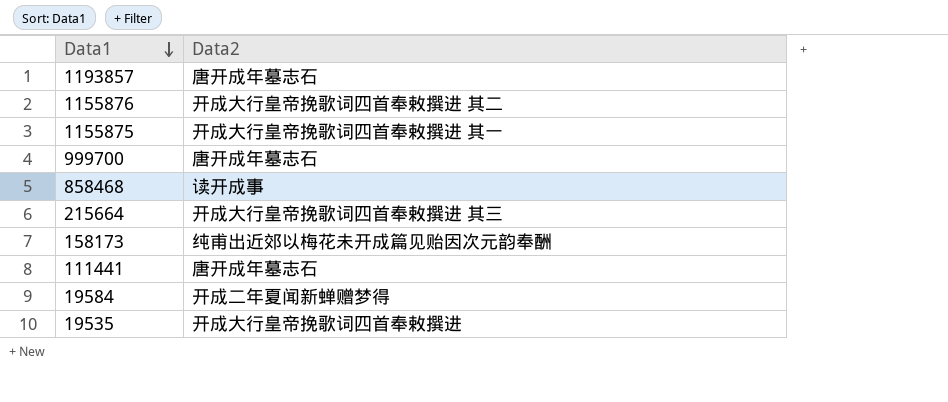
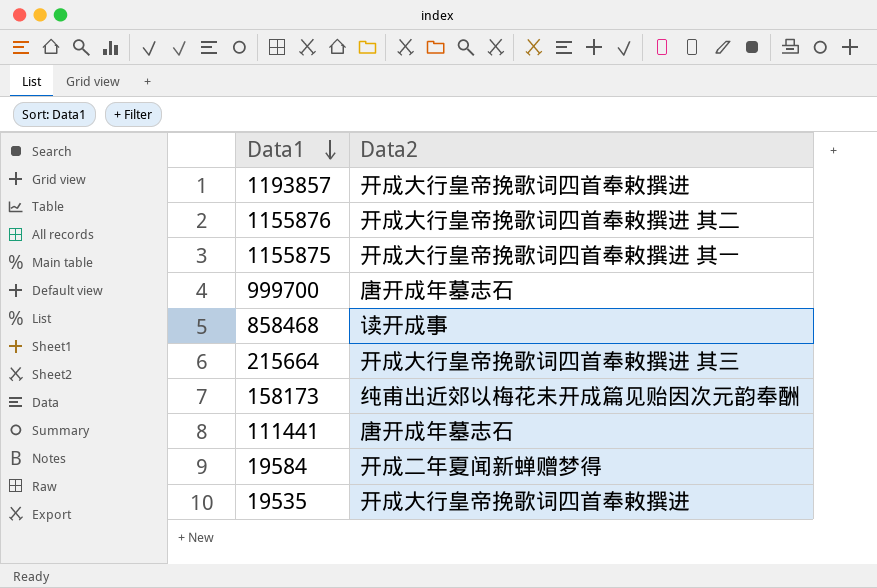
1193857 | Data2: 唐开成年墓志石 -> 开成大行皇帝挽歌词四首奉敕撰进

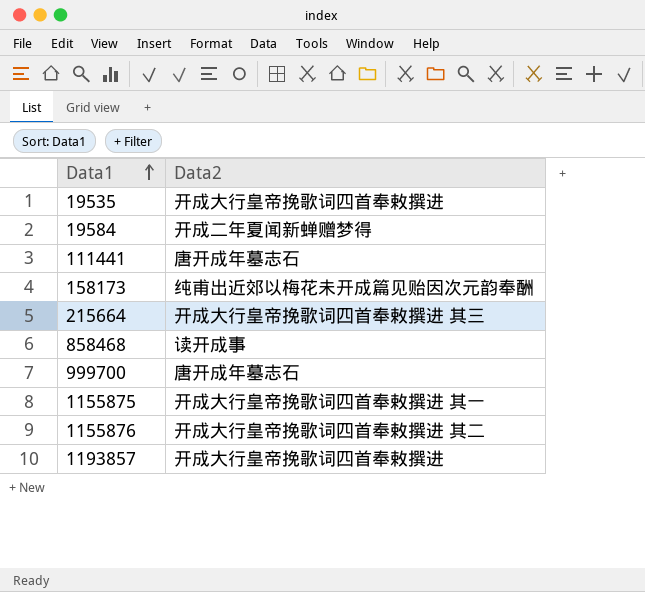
row order: Data1 descending -> Data1 ascending

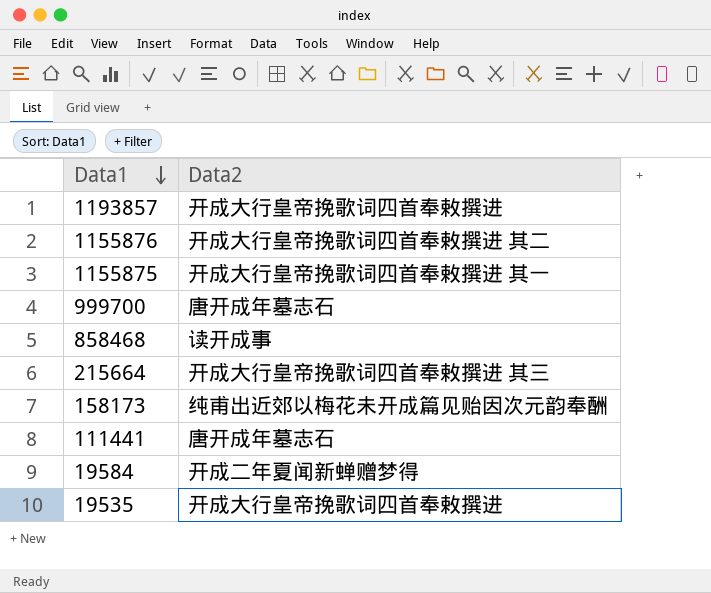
row order: Data1 ascending -> Data1 descending

